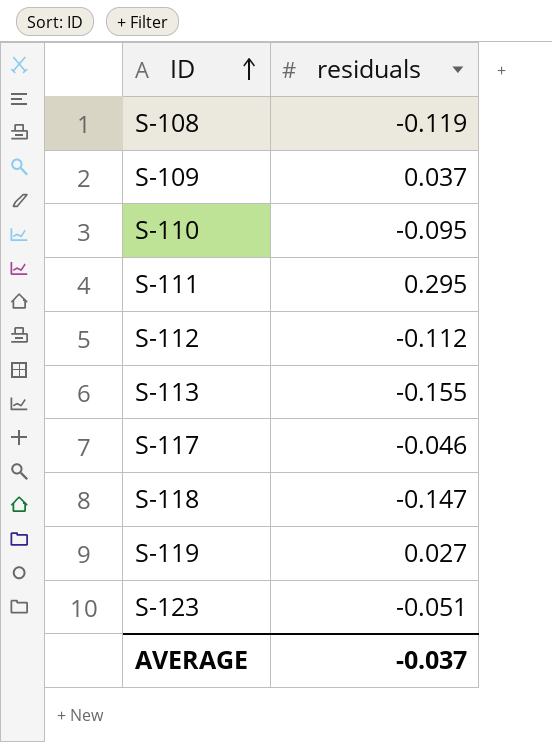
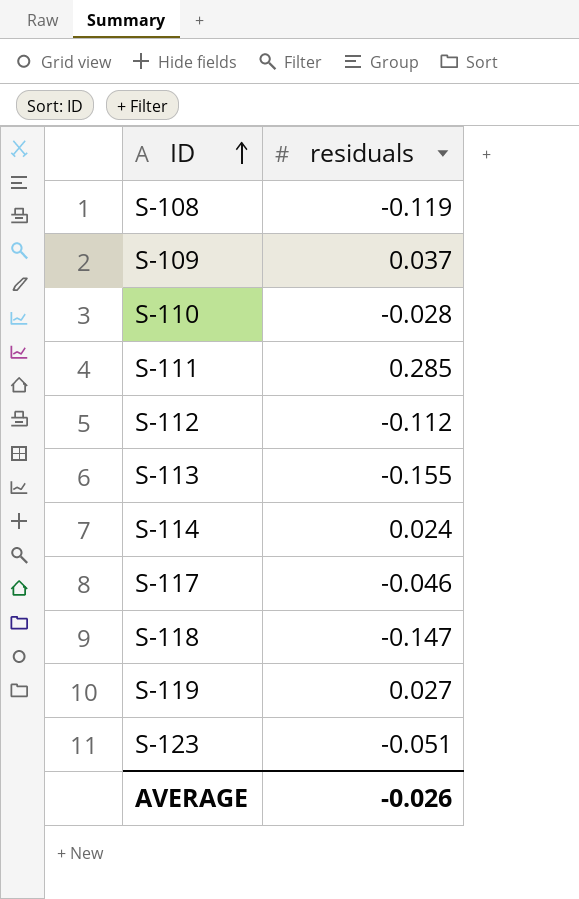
S-110 | residuals: -0.095 -> -0.028
S-111 | residuals: 0.295 -> 0.285
row S-114: none -> 0.024
AVERAGE | residuals: -0.037 -> -0.026

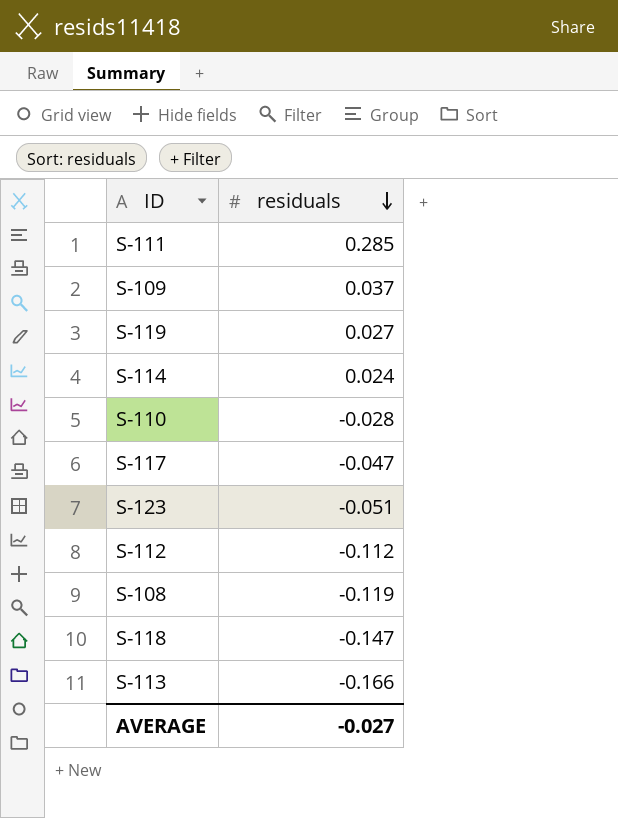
row order: ID ascending -> residuals descending
S-117 | residuals: -0.046 -> -0.047
S-113 | residuals: -0.155 -> -0.166
AVERAGE | residuals: -0.026 -> -0.027

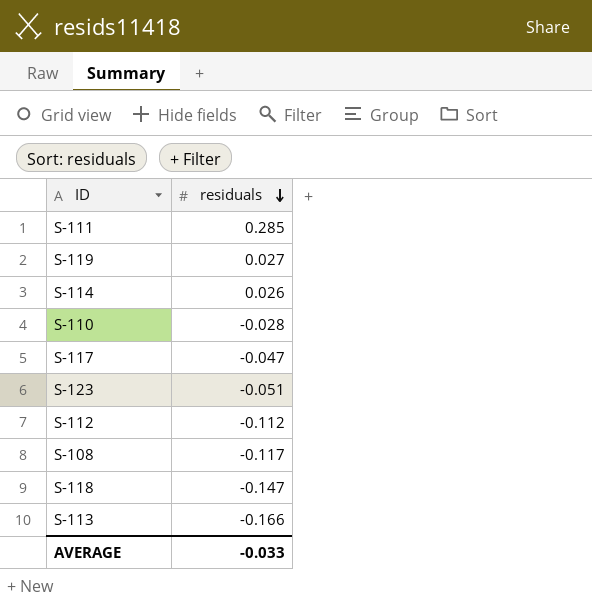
row S-109: 0.037 -> none
S-114 | residuals: 0.024 -> 0.026
S-108 | residuals: -0.119 -> -0.117
AVERAGE | residuals: -0.027 -> -0.033

